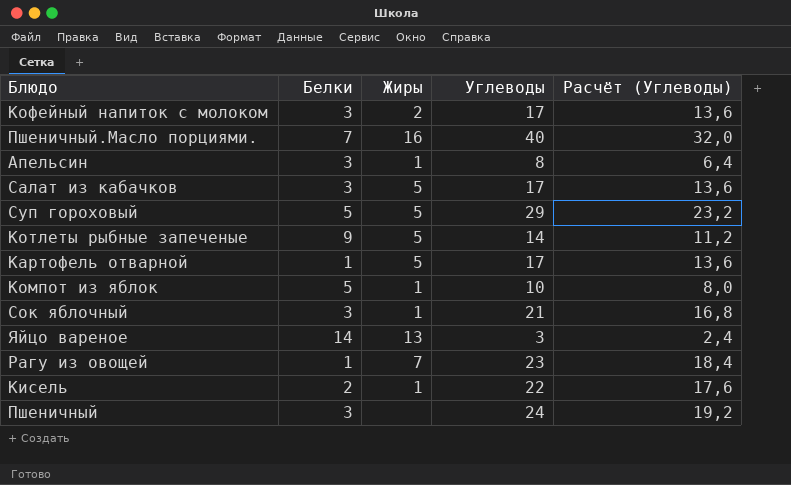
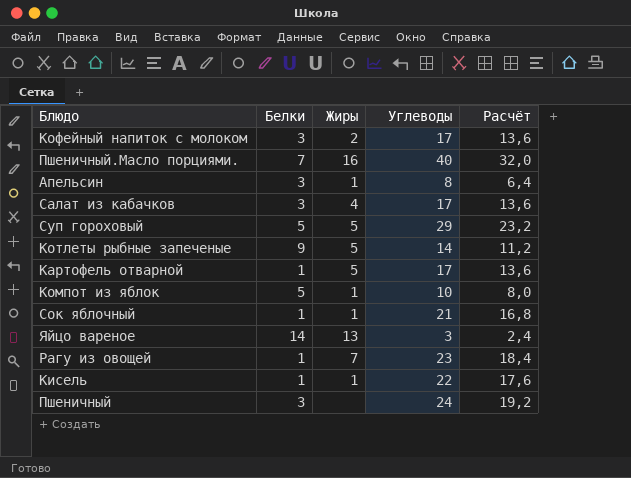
column name: Расчёт (Углеводы) -> Расчёт
Салат из кабачков | Жиры: 5 -> 4
Сок яблочный | Белки: 3 -> 1
Кисель | Белки: 2 -> 1

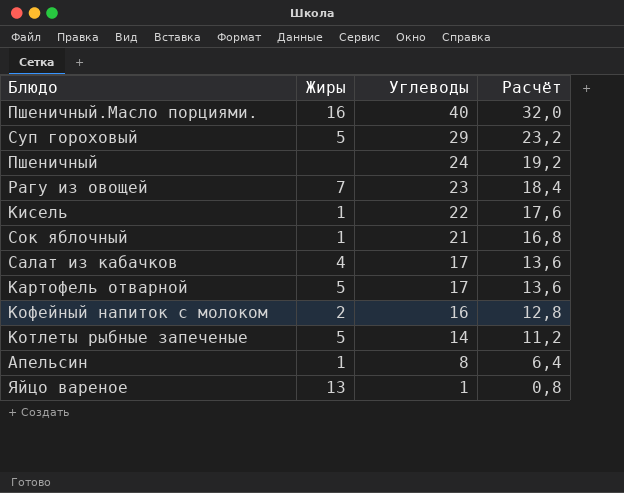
row order: none -> Углеводы descending
column Белки | position: 2 -> none
row Компот из яблок: 5 | 1 | 10 | 8,0 -> none
Кофейный напиток с молоком | Углеводы: 17 -> 16
Кофейный напиток с молоком | Расчёт: 13,6 -> 12,8
Яйцо вареное | Углеводы: 3 -> 1
Яйцо вареное | Расчёт: 2,4 -> 0,8

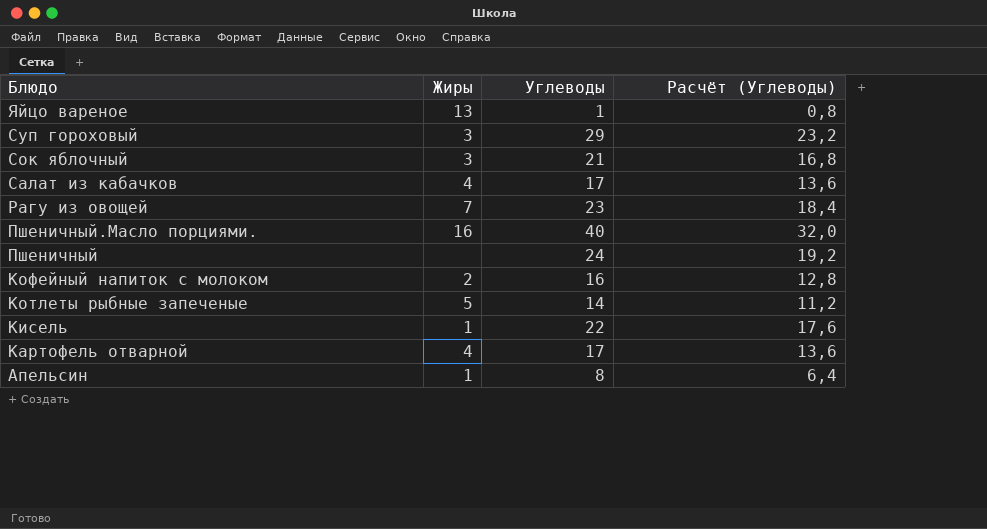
row order: Углеводы descending -> Блюдо descending
column name: Расчёт -> Расчёт (Углеводы)
Суп гороховый | Жиры: 5 -> 3
Сок яблочный | Жиры: 1 -> 3
Картофель отварной | Жиры: 5 -> 4

